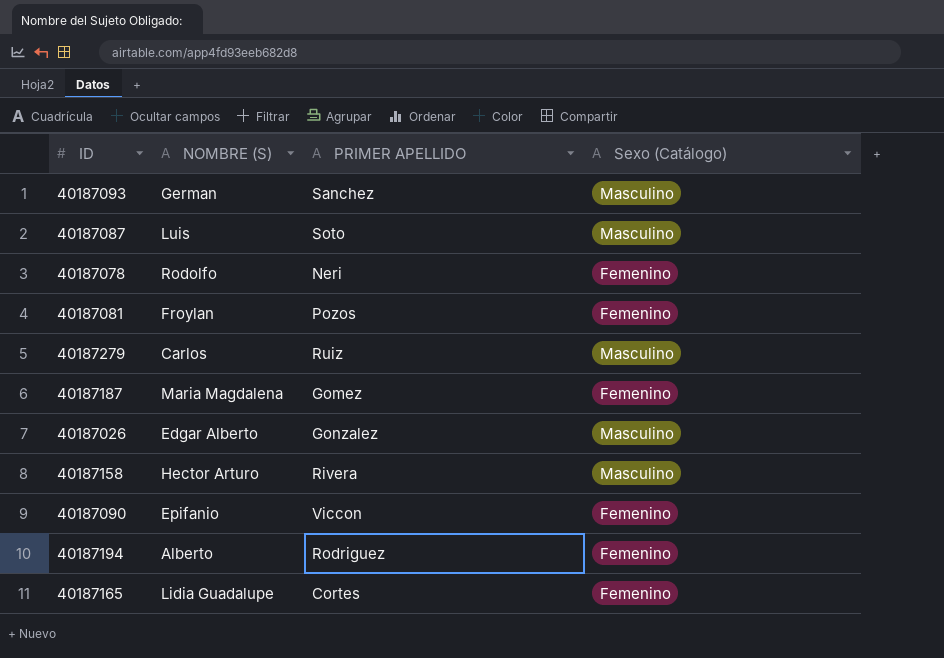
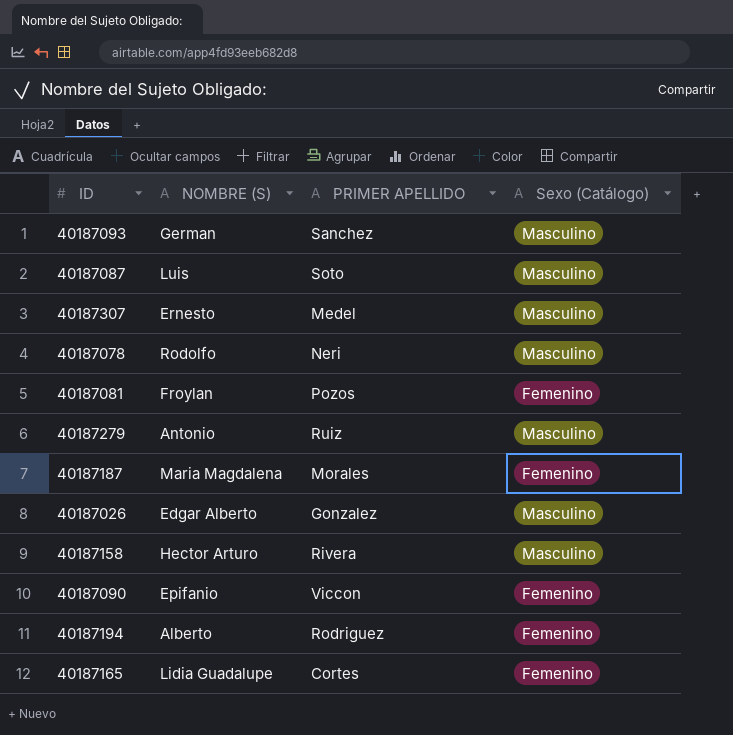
row 40187307: none -> Ernesto | Medel | Masculino
40187078 | Sexo (Catálogo): Femenino -> Masculino
40187279 | NOMBRE (S): Carlos -> Antonio
40187187 | PRIMER APELLIDO: Gomez -> Morales

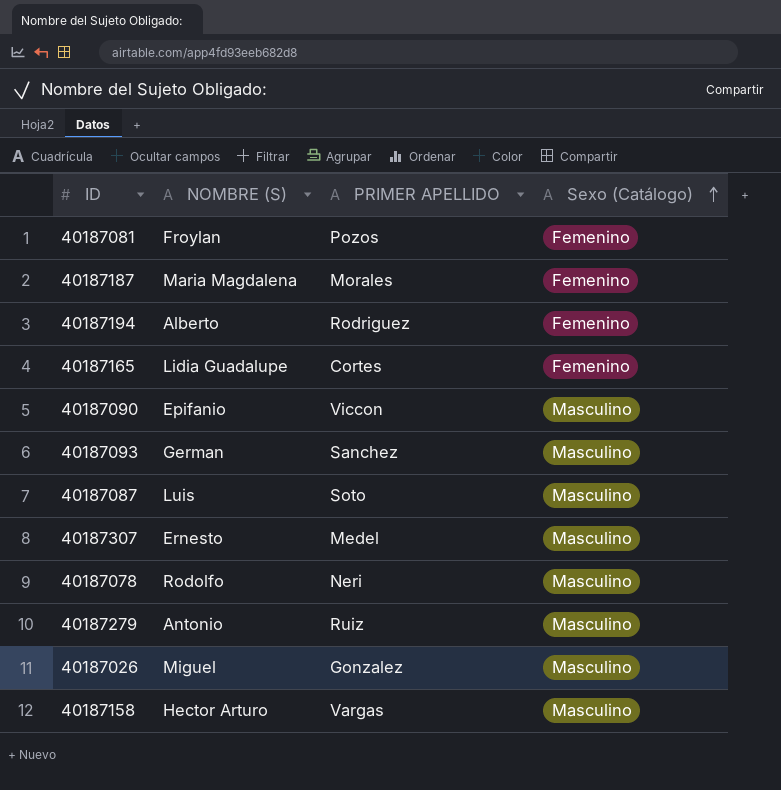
row order: none -> Sexo (Catálogo) ascending
40187090 | Sexo (Catálogo): Femenino -> Masculino
40187026 | NOMBRE (S): Edgar Alberto -> Miguel
40187158 | PRIMER APELLIDO: Rivera -> Vargas

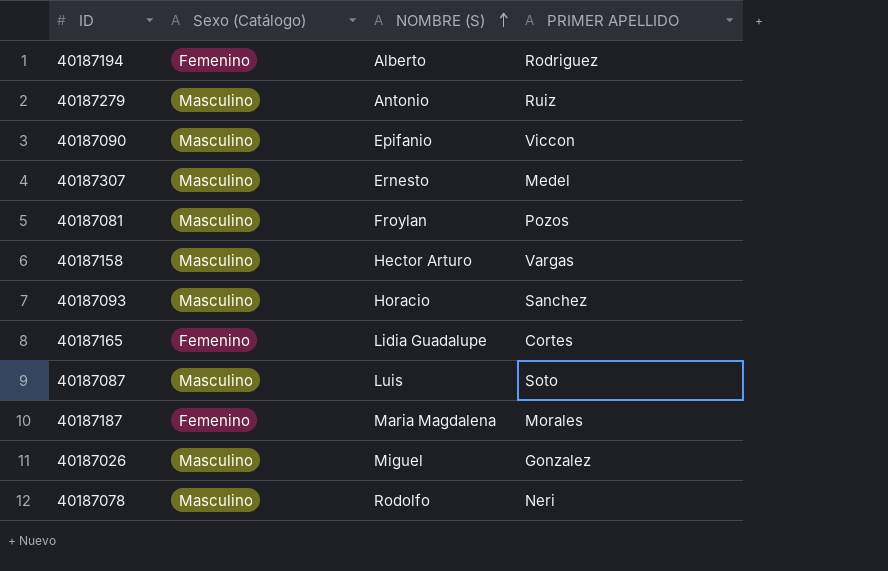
row order: Sexo (Catálogo) ascending -> NOMBRE (S) ascending
column Sexo (Catálogo) | position: 4 -> 2
40187081 | Sexo (Catálogo): Femenino -> Masculino
40187093 | NOMBRE (S): German -> Horacio

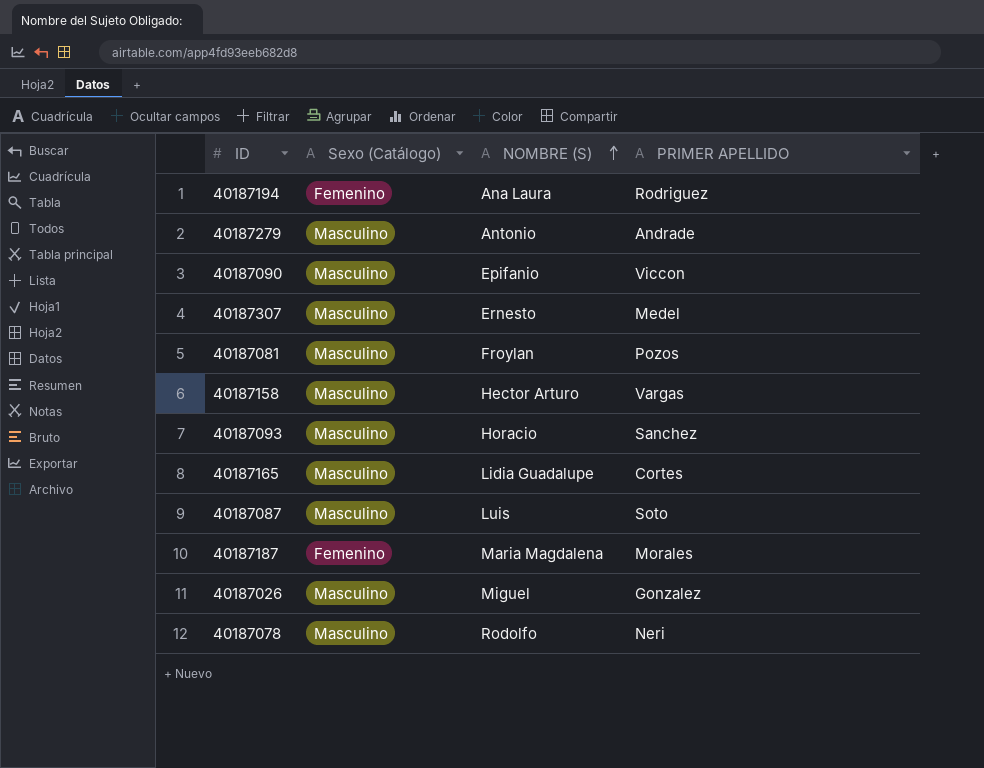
40187194 | NOMBRE (S): Alberto -> Ana Laura
40187279 | PRIMER APELLIDO: Ruiz -> Andrade
40187165 | Sexo (Catálogo): Femenino -> Masculino

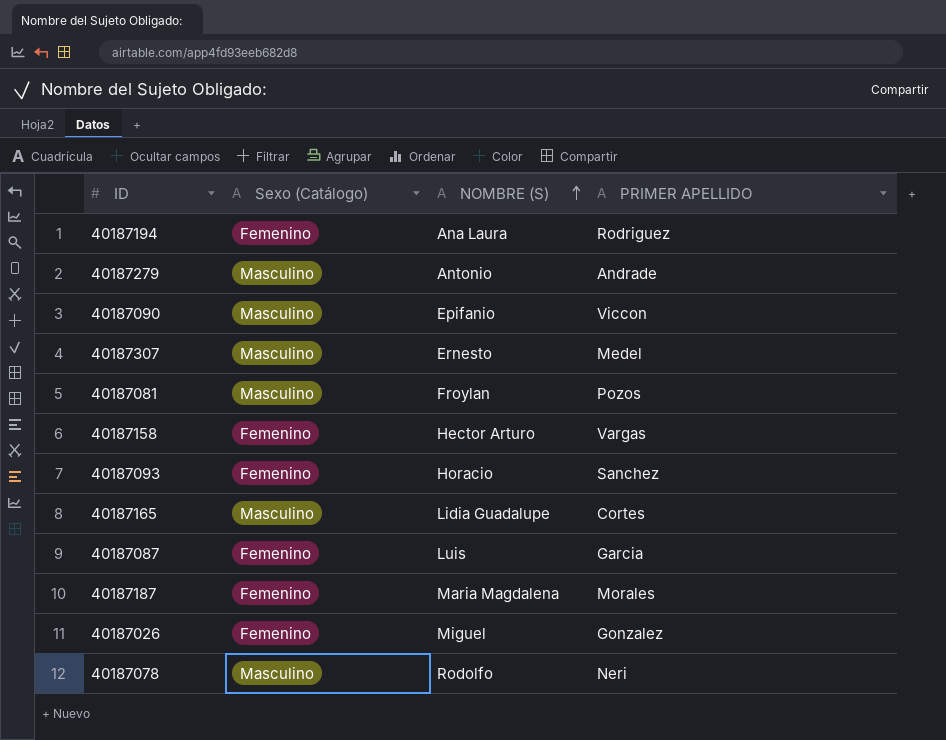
40187158 | Sexo (Catálogo): Masculino -> Femenino
40187093 | Sexo (Catálogo): Masculino -> Femenino
40187087 | Sexo (Catálogo): Masculino -> Femenino
40187087 | PRIMER APELLIDO: Soto -> Garcia
40187026 | Sexo (Catálogo): Masculino -> Femenino

